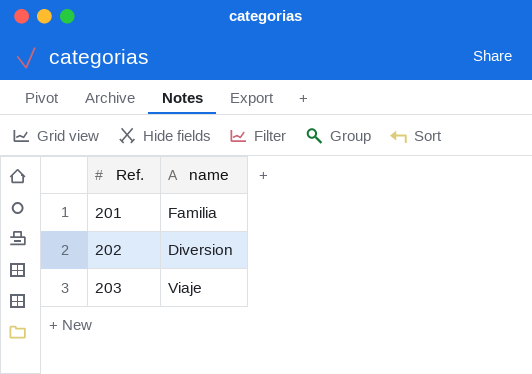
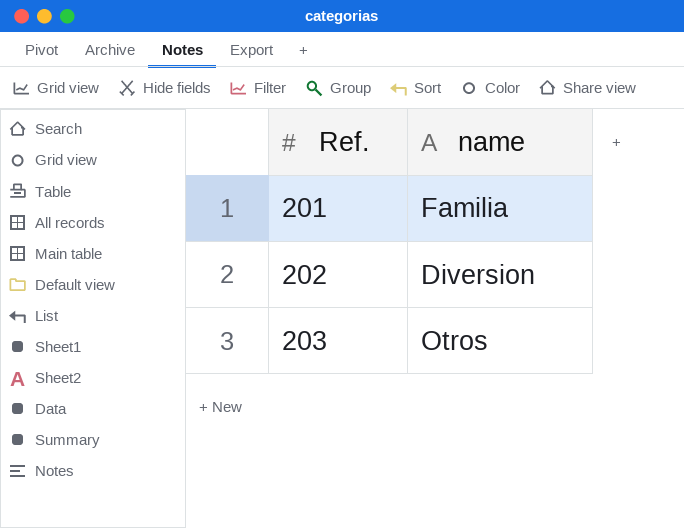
203 | name: Viaje -> Otros

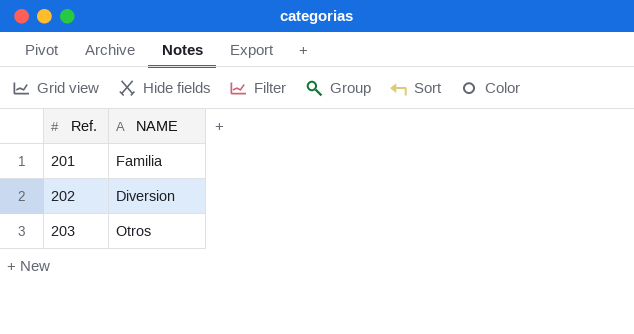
column name: name -> NAME

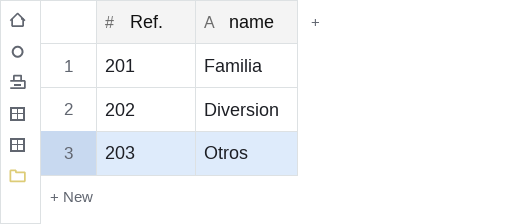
column name: NAME -> name

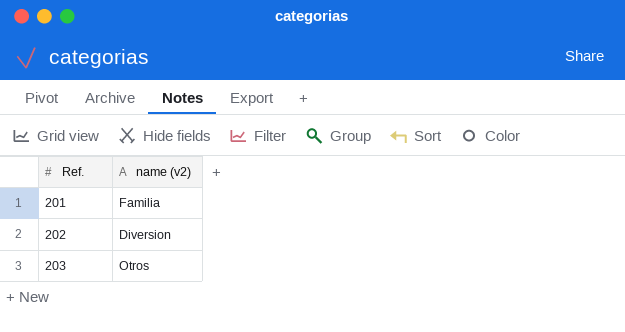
column name: name -> name (v2)

